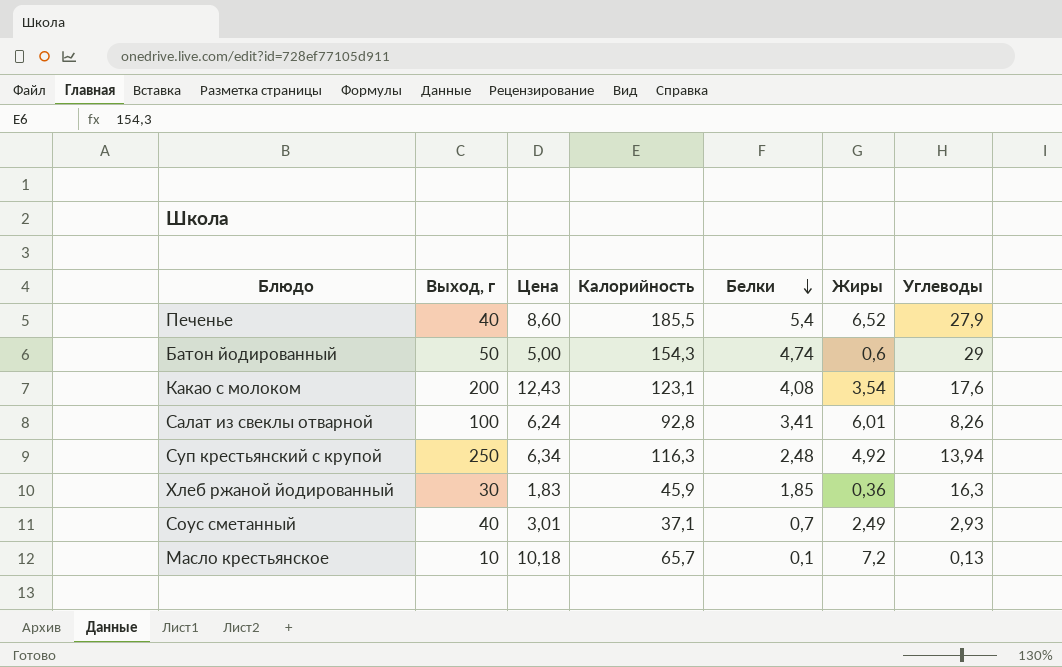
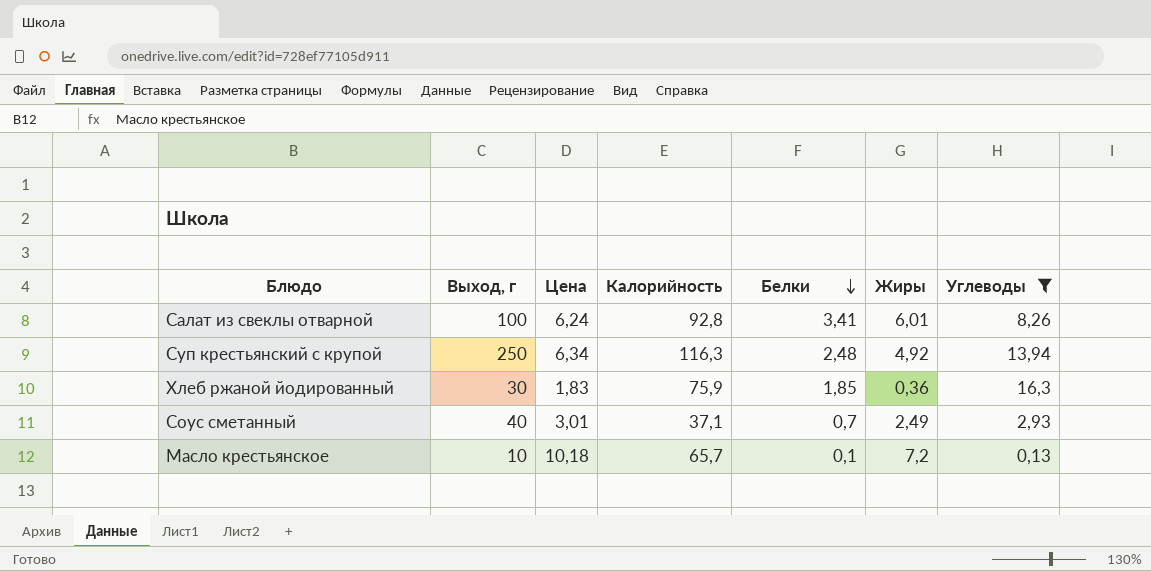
filter: none -> Углеводы <= 16,3
Хлеб ржаной йодированный | Калорийность: 45,9 -> 75,9

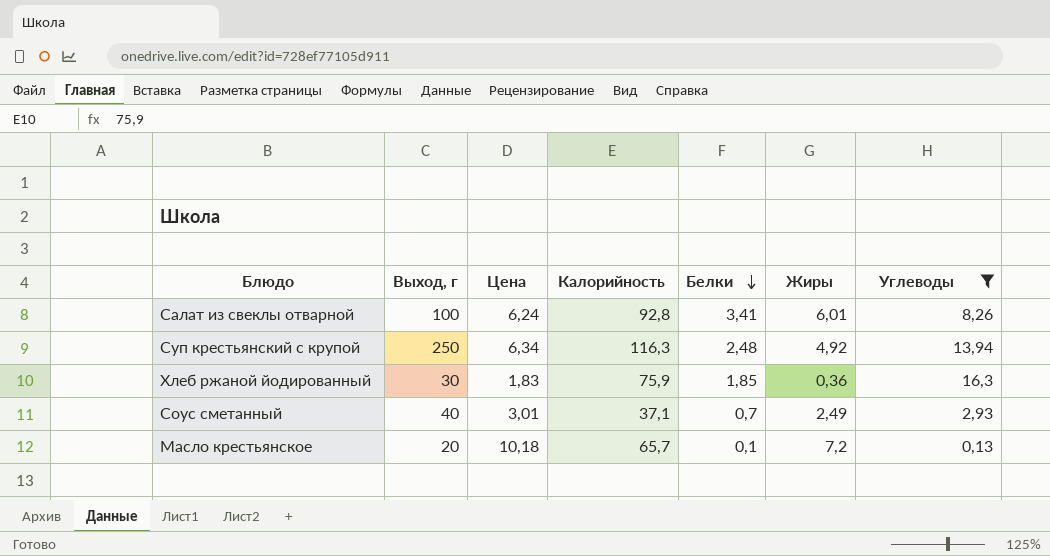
Масло крестьянское | Выход, г: 10 -> 20

